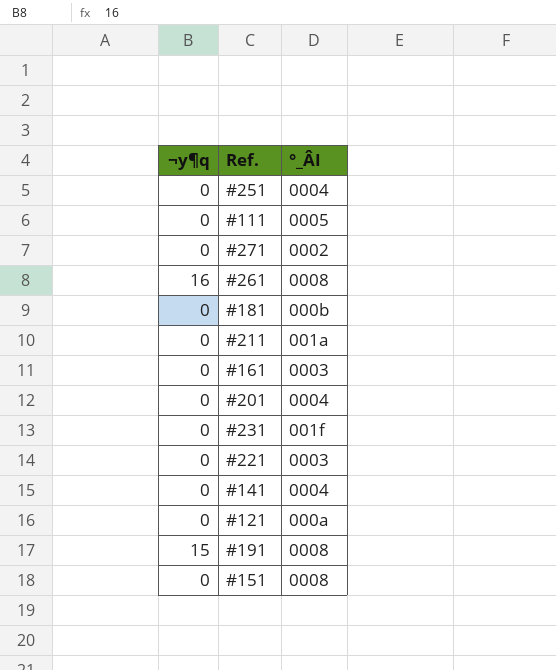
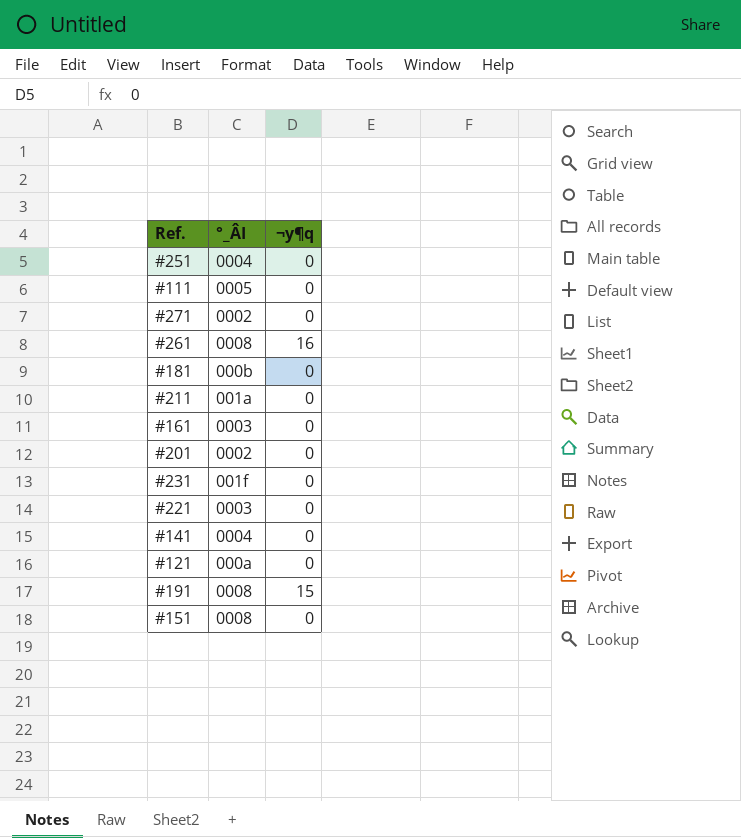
column ¬y¶q | position: 1 -> 3
#201 | °_ÂI: 0004 -> 0002

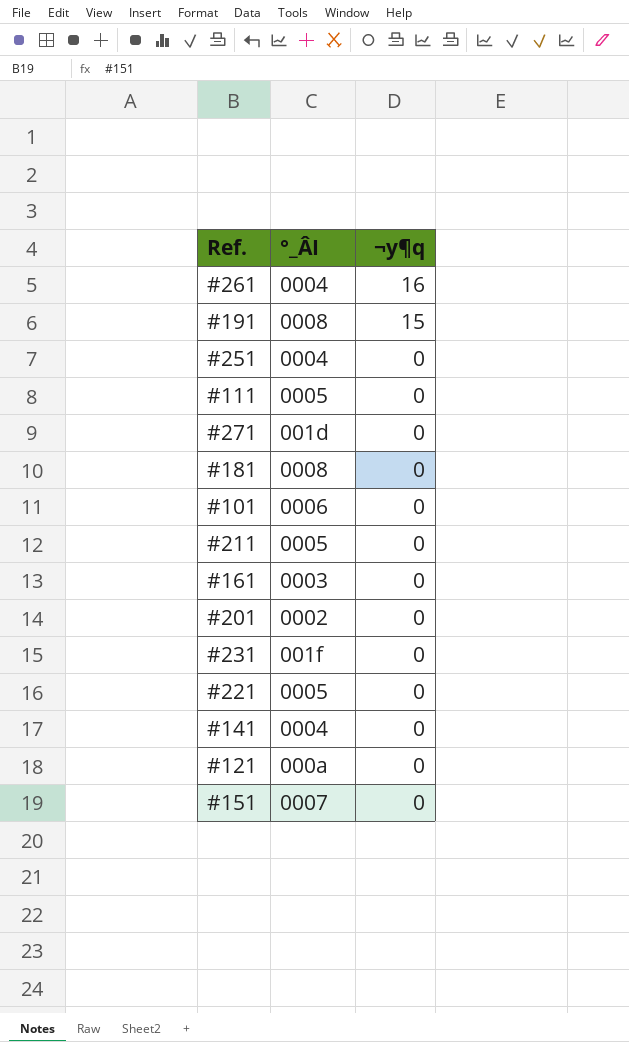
row order: none -> ¬y¶q descending
#261 | °_ÂI: 0008 -> 0004
#271 | °_ÂI: 0002 -> 001d
#181 | °_ÂI: 000b -> 0008
row #101: none -> 0006 | 0
#211 | °_ÂI: 001a -> 0005
#221 | °_ÂI: 0003 -> 0005
#151 | °_ÂI: 0008 -> 0007

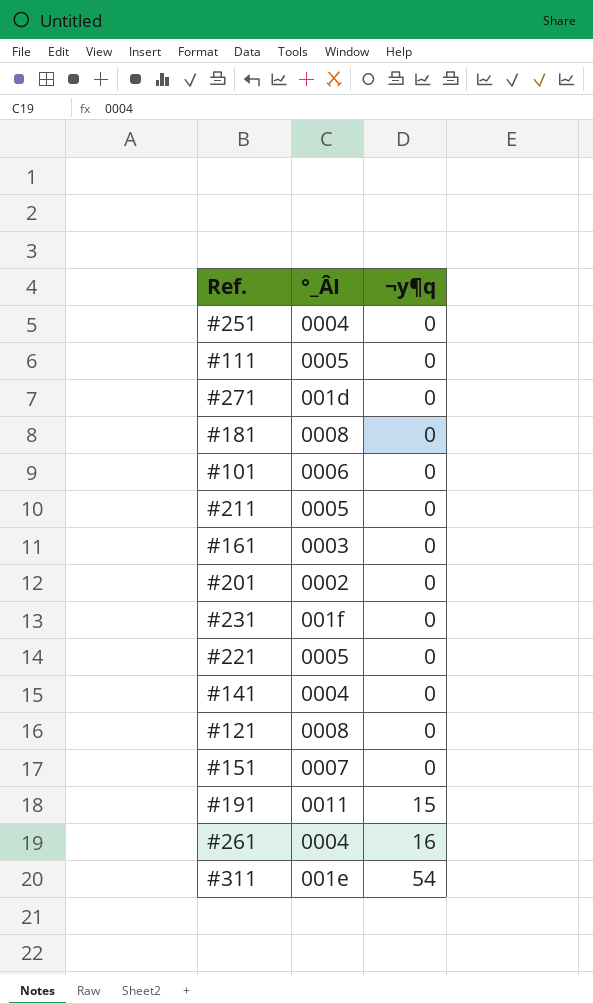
row order: ¬y¶q descending -> ¬y¶q ascending
#121 | °_ÂI: 000a -> 0008
#191 | °_ÂI: 0008 -> 0011
row #311: none -> 001e | 54

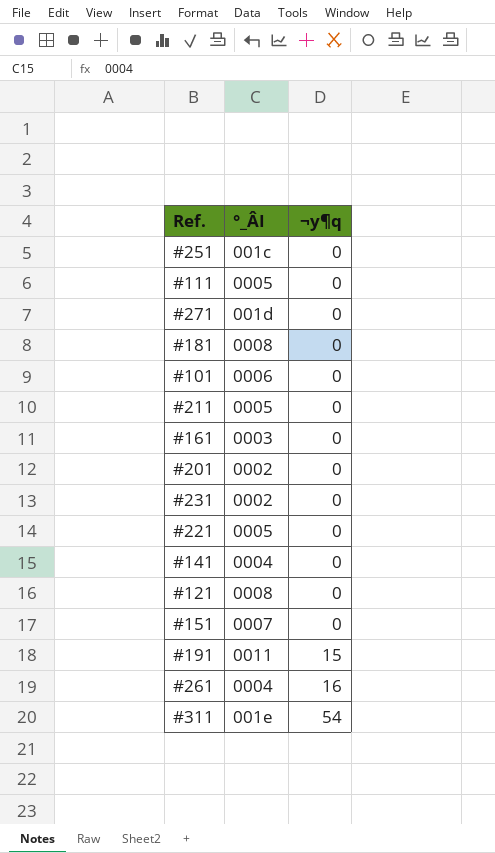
#251 | °_ÂI: 0004 -> 001c
#231 | °_ÂI: 001f -> 0002

